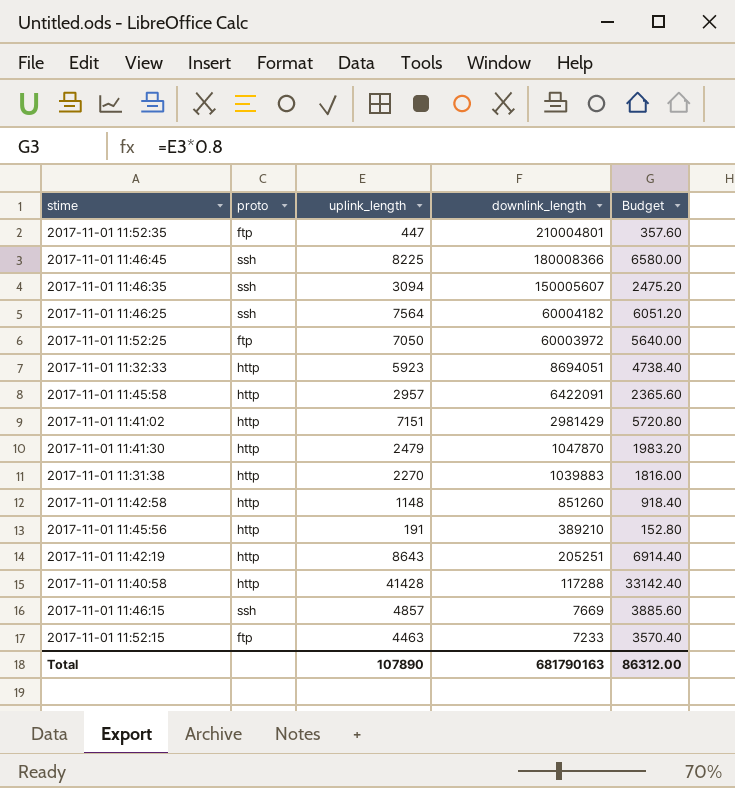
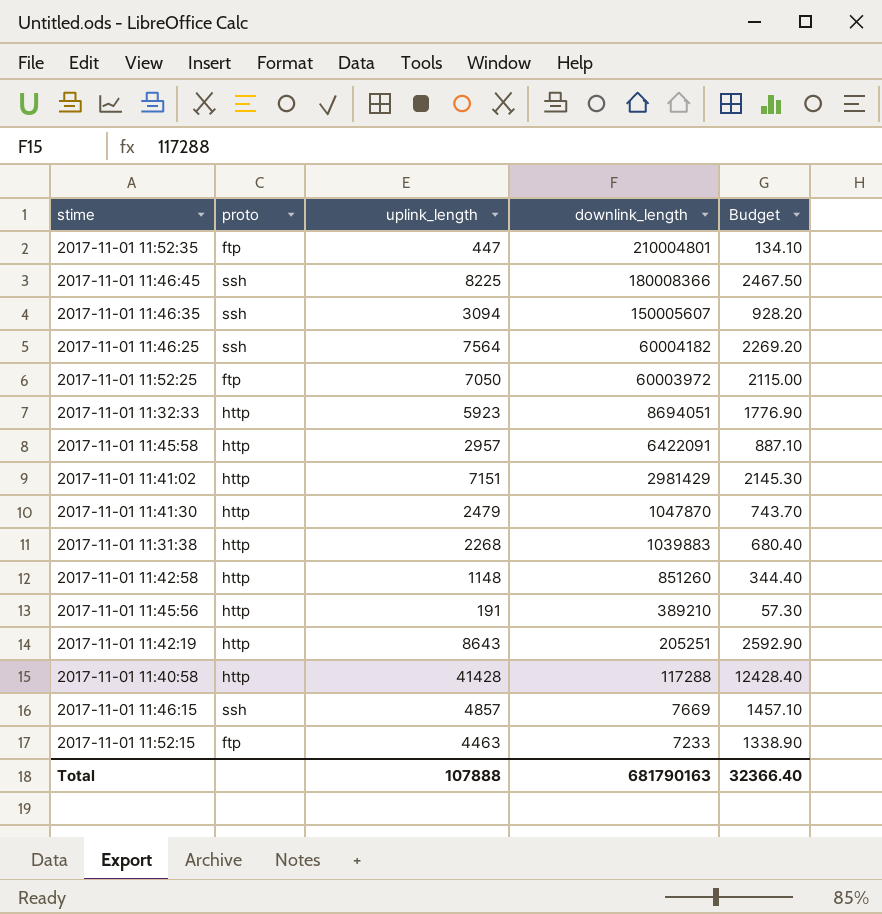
column Budget | formula: [uplink_length] * 0.8 -> [uplink_length] * 0.3
2017-11-01 11:31:38 | uplink_length: 2270 -> 2268
Total | uplink_length: 107890 -> 107888
Total | Budget: 86312.00 -> 32366.40

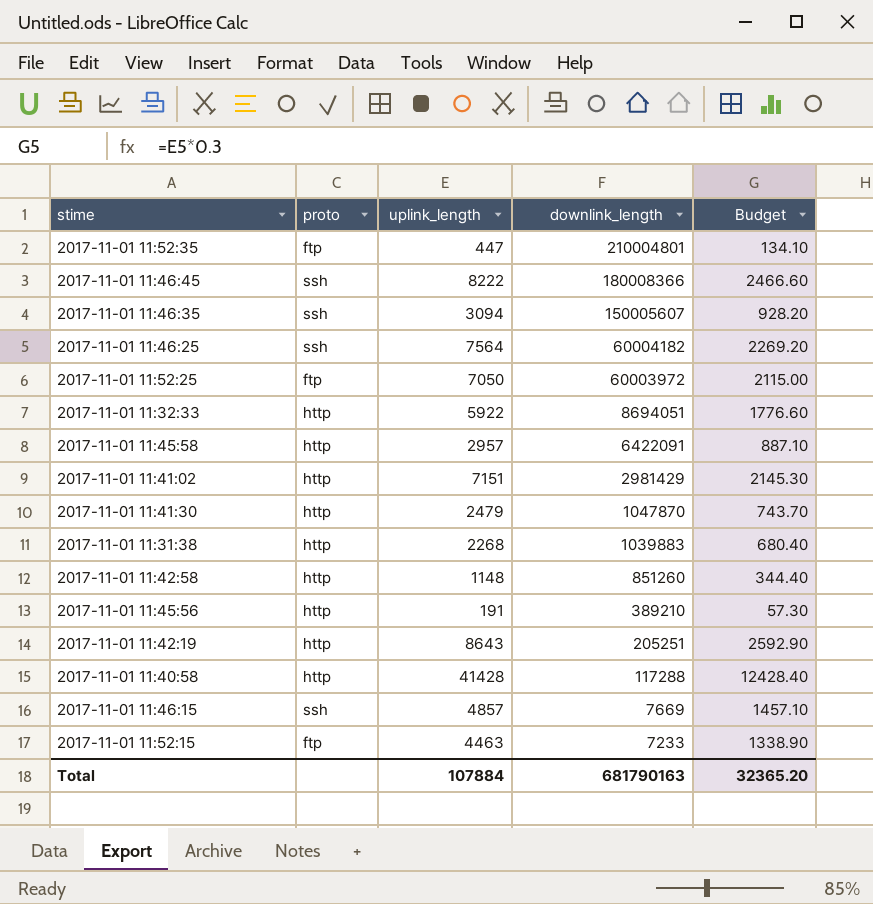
2017-11-01 11:46:45 | uplink_length: 8225 -> 8222
2017-11-01 11:46:45 | Budget: 2467.50 -> 2466.60
2017-11-01 11:32:33 | uplink_length: 5923 -> 5922
2017-11-01 11:32:33 | Budget: 1776.90 -> 1776.60
Total | uplink_length: 107888 -> 107884
Total | Budget: 32366.40 -> 32365.20

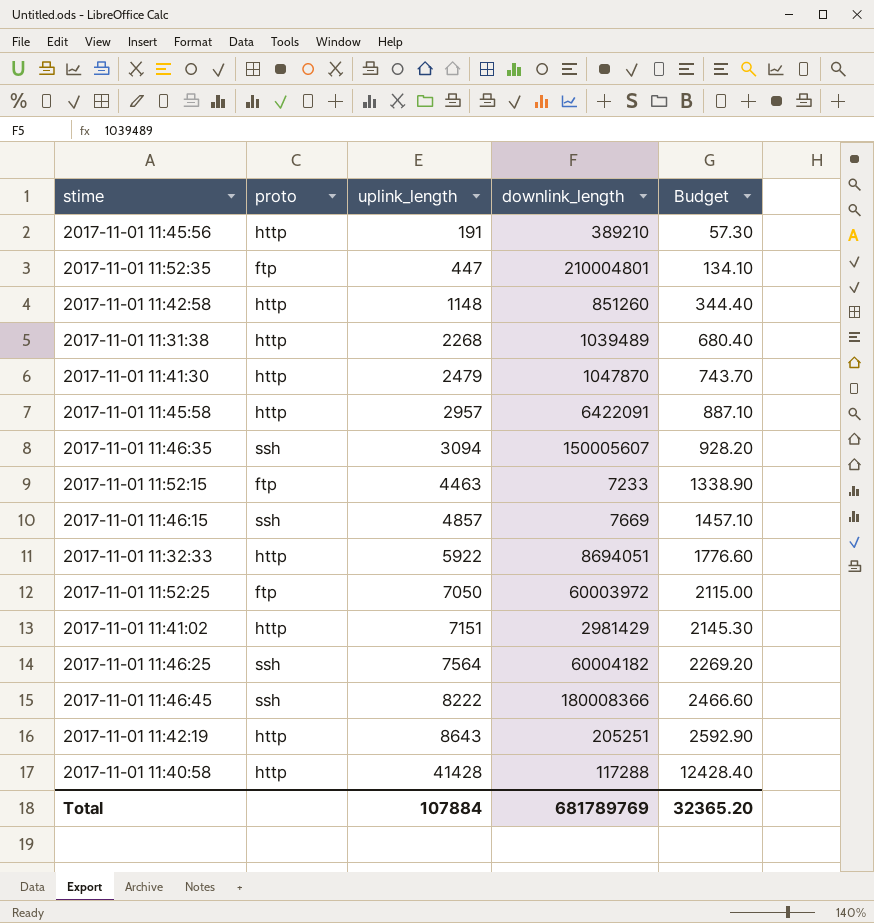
row order: downlink_length descending -> uplink_length ascending
2017-11-01 11:31:38 | downlink_length: 1039883 -> 1039489
Total | downlink_length: 681790163 -> 681789769

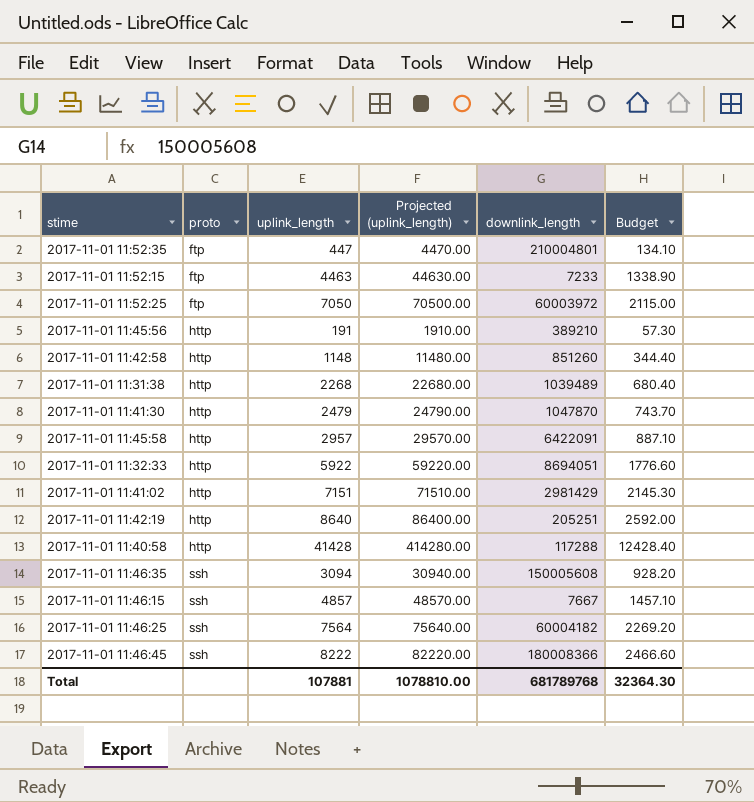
row order: uplink_length ascending -> proto ascending
column Projected (uplink_length) | formula: none -> [uplink_length] * 10
2017-11-01 11:42:19 | uplink_length: 8643 -> 8640
2017-11-01 11:42:19 | Budget: 2592.90 -> 2592.00
2017-11-01 11:46:35 | downlink_length: 150005607 -> 150005608
2017-11-01 11:46:15 | downlink_length: 7669 -> 7667
Total | uplink_length: 107884 -> 107881
Total | downlink_length: 681789769 -> 681789768
Total | Budget: 32365.20 -> 32364.30

